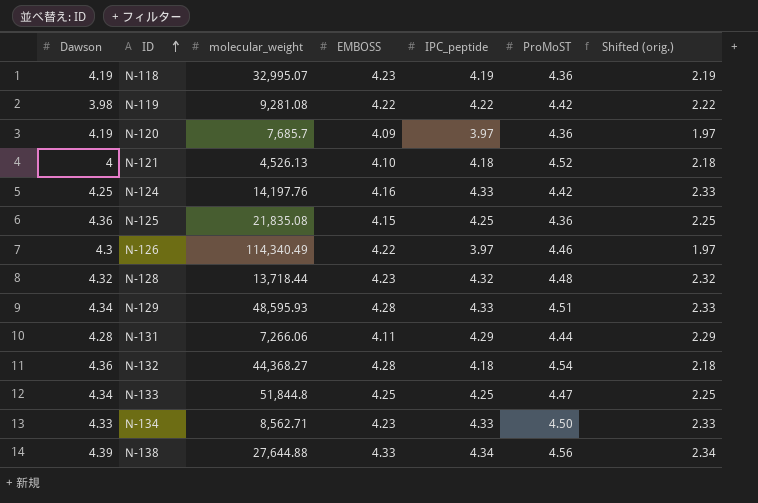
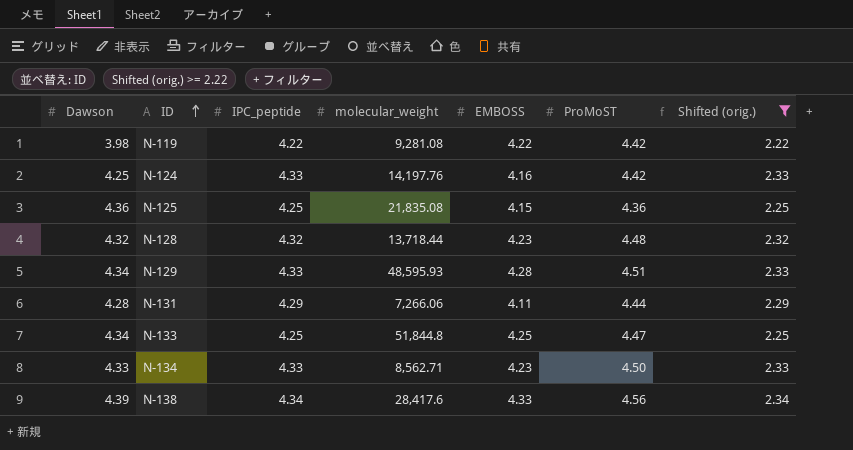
filter: none -> Shifted (orig.) >= 2.22
column IPC_peptide | position: 5 -> 3
N-138 | molecular_weight: 27,644.88 -> 28,417.6

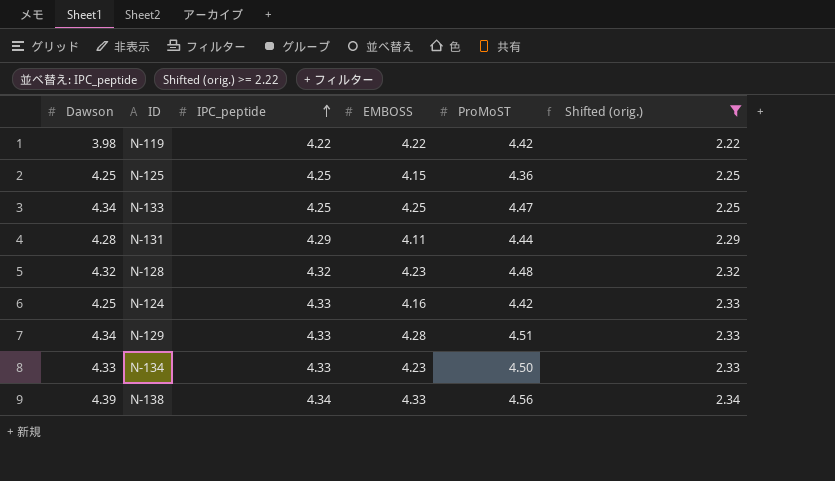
row order: ID ascending -> IPC_peptide ascending
column molecular_weight | position: 4 -> none
N-125 | Dawson: 4.36 -> 4.25

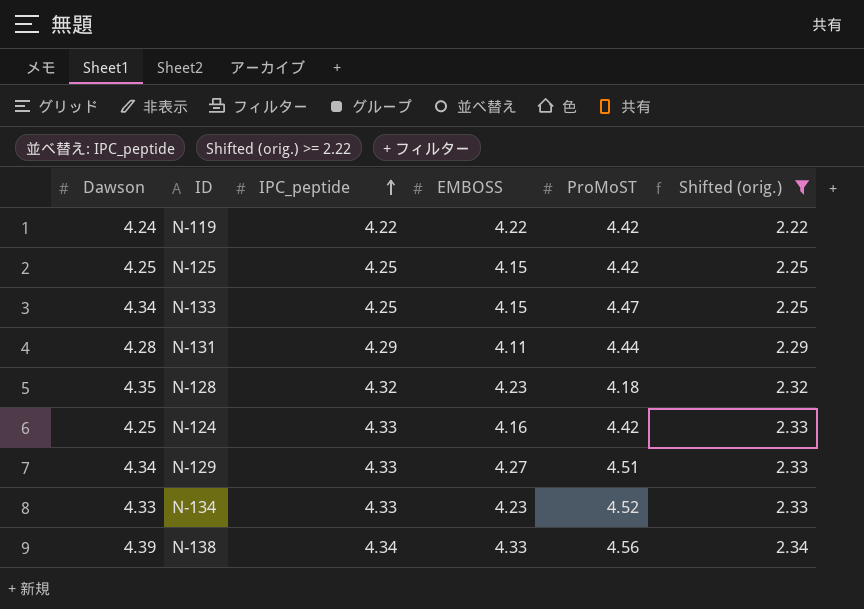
N-119 | Dawson: 3.98 -> 4.24
N-125 | ProMoST: 4.36 -> 4.42
N-133 | EMBOSS: 4.25 -> 4.15
N-128 | Dawson: 4.32 -> 4.35
N-128 | ProMoST: 4.48 -> 4.18
N-129 | EMBOSS: 4.28 -> 4.27
N-134 | ProMoST: 4.50 -> 4.52

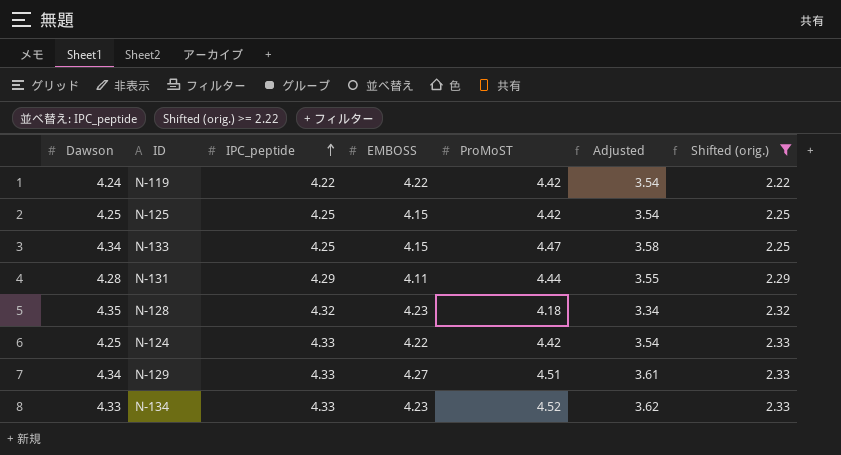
column Adjusted | formula: none -> [ProMoST] * 0.8
row N-138: 4.39 | 4.34 | 4.33 | 4.56 | 2.34 -> none
N-124 | EMBOSS: 4.16 -> 4.22

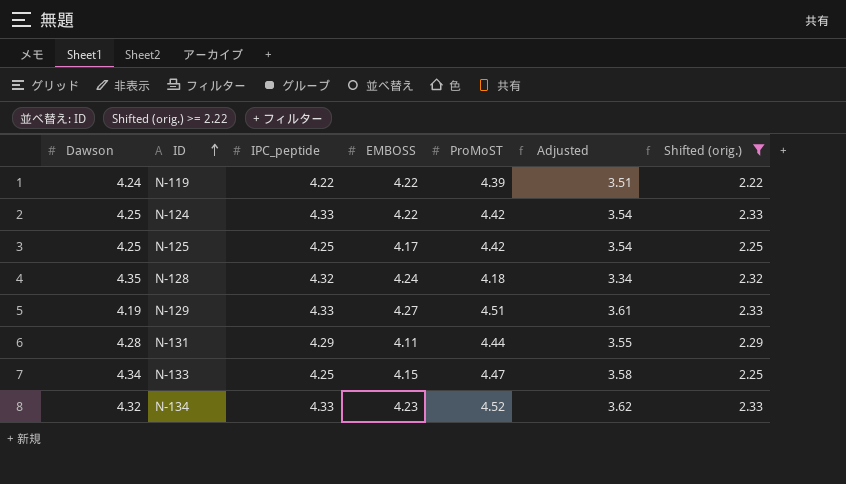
row order: IPC_peptide ascending -> ID ascending
N-119 | ProMoST: 4.42 -> 4.39
N-119 | Adjusted: 3.54 -> 3.51
N-125 | EMBOSS: 4.15 -> 4.17
N-128 | EMBOSS: 4.23 -> 4.24
N-129 | Dawson: 4.34 -> 4.19
N-134 | Dawson: 4.33 -> 4.32

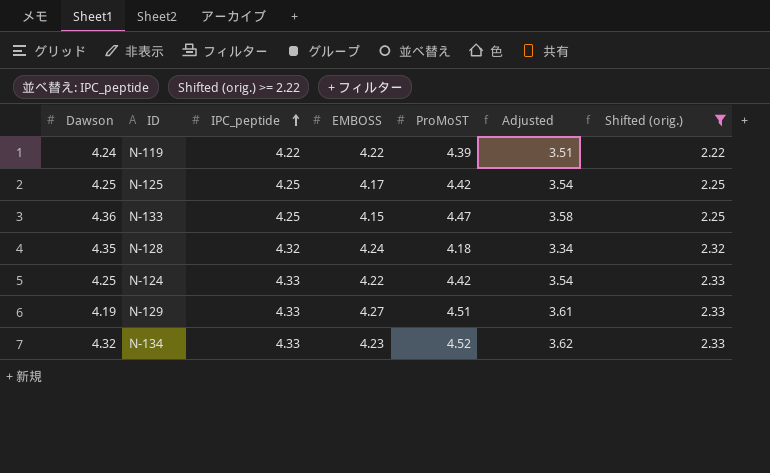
row order: ID ascending -> IPC_peptide ascending
row N-131: 4.28 | 4.29 | 4.11 | 4.44 | 3.55 | 2.29 -> none
N-133 | Dawson: 4.34 -> 4.36

